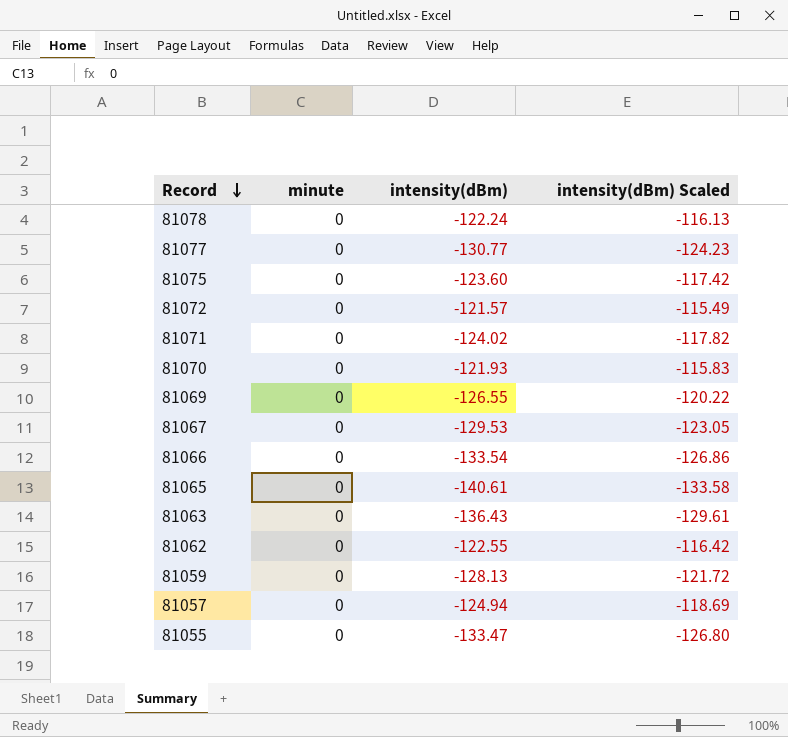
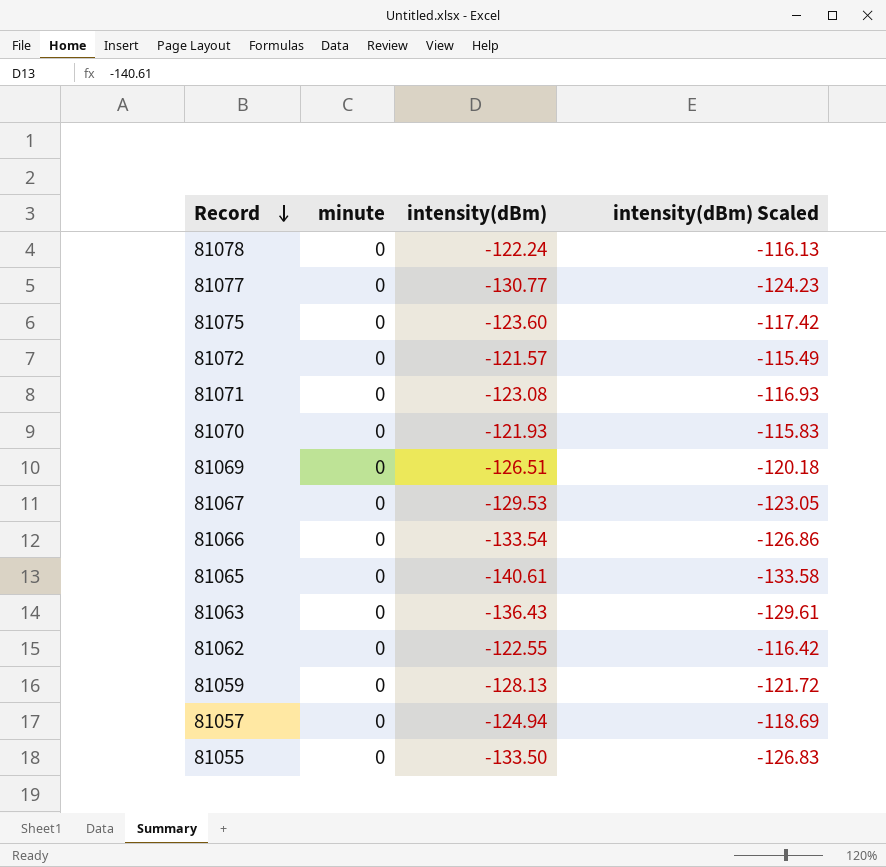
81071 | intensity(dBm): -124.02 -> -123.08
81071 | intensity(dBm) Scaled: -117.82 -> -116.93
81069 | intensity(dBm): -126.55 -> -126.51
81069 | intensity(dBm) Scaled: -120.22 -> -120.18
81055 | intensity(dBm): -133.47 -> -133.50
81055 | intensity(dBm) Scaled: -126.80 -> -126.83

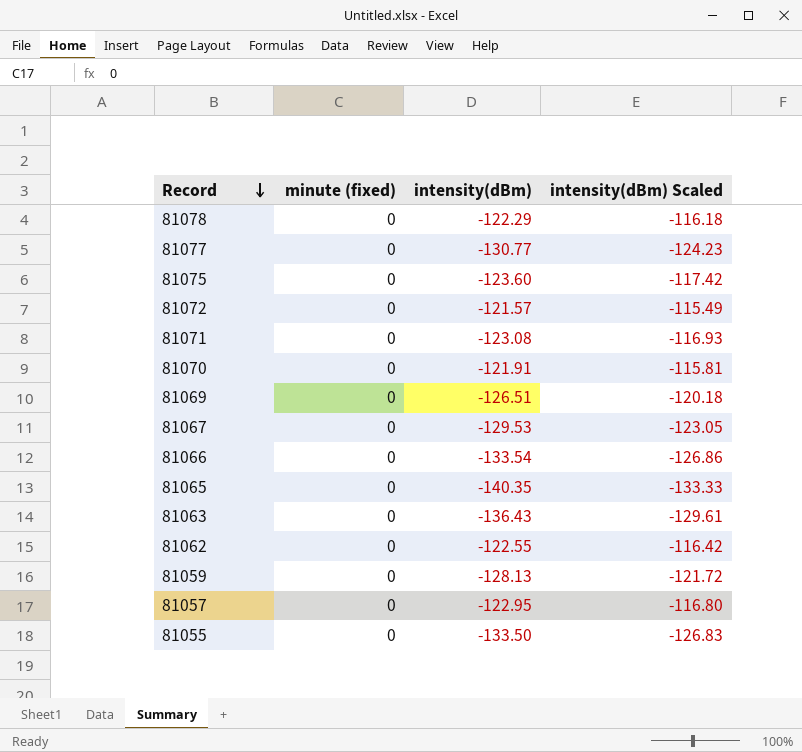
column name: minute -> minute (fixed)
81078 | intensity(dBm): -122.24 -> -122.29
81078 | intensity(dBm) Scaled: -116.13 -> -116.18
81070 | intensity(dBm): -121.93 -> -121.91
81070 | intensity(dBm) Scaled: -115.83 -> -115.81
81065 | intensity(dBm): -140.61 -> -140.35
81065 | intensity(dBm) Scaled: -133.58 -> -133.33
81057 | intensity(dBm): -124.94 -> -122.95
81057 | intensity(dBm) Scaled: -118.69 -> -116.80

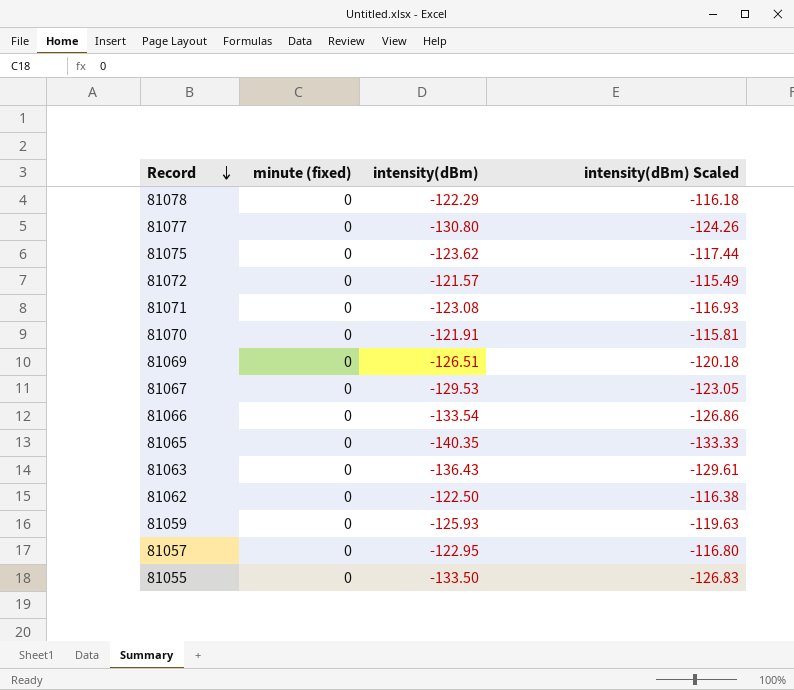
81077 | intensity(dBm): -130.77 -> -130.80
81077 | intensity(dBm) Scaled: -124.23 -> -124.26
81075 | intensity(dBm): -123.60 -> -123.62
81075 | intensity(dBm) Scaled: -117.42 -> -117.44
81062 | intensity(dBm): -122.55 -> -122.50
81062 | intensity(dBm) Scaled: -116.42 -> -116.38
81059 | intensity(dBm): -128.13 -> -125.93
81059 | intensity(dBm) Scaled: -121.72 -> -119.63

